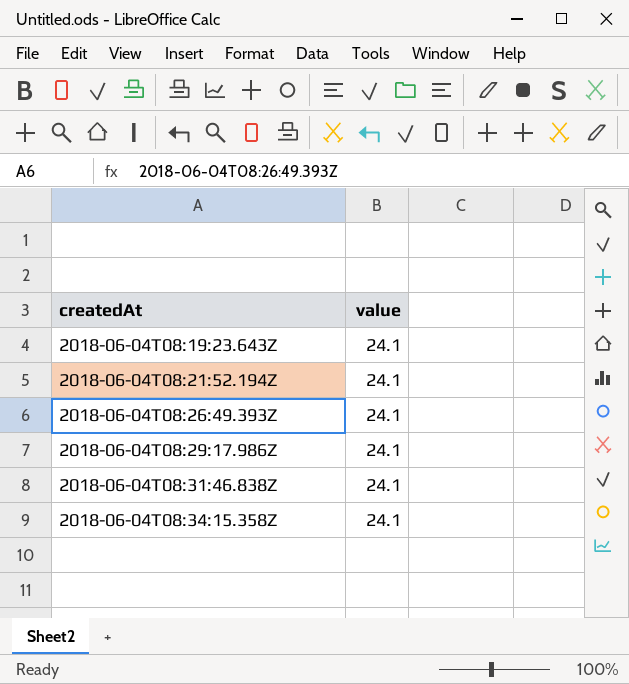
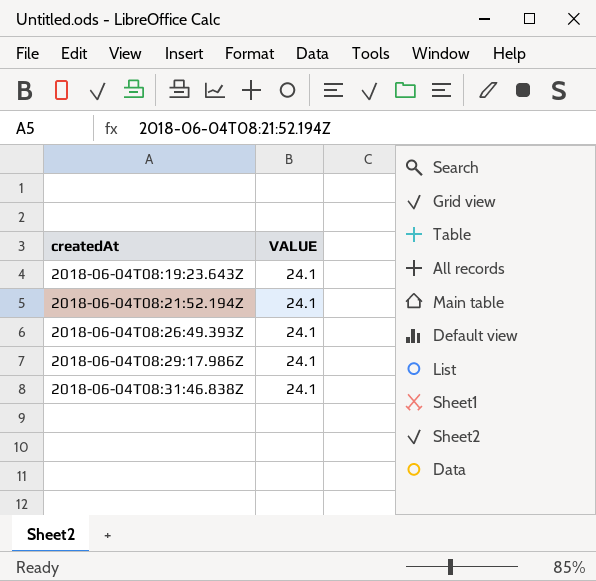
column name: value -> VALUE
row 2018-06-04T08:34:15.358Z: 24.1 -> none

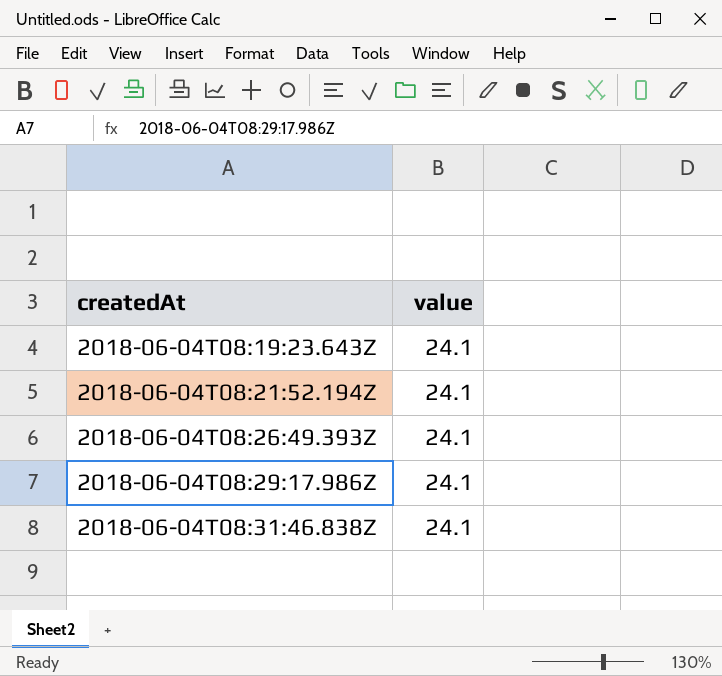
column name: VALUE -> value

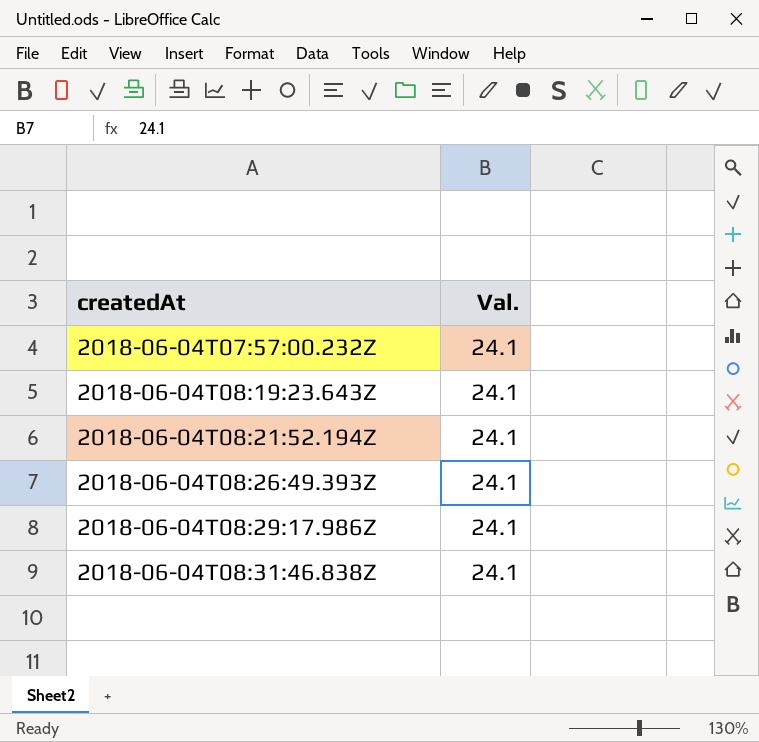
column name: value -> Val.
row 2018-06-04T07:57:00.232Z: none -> 24.1

